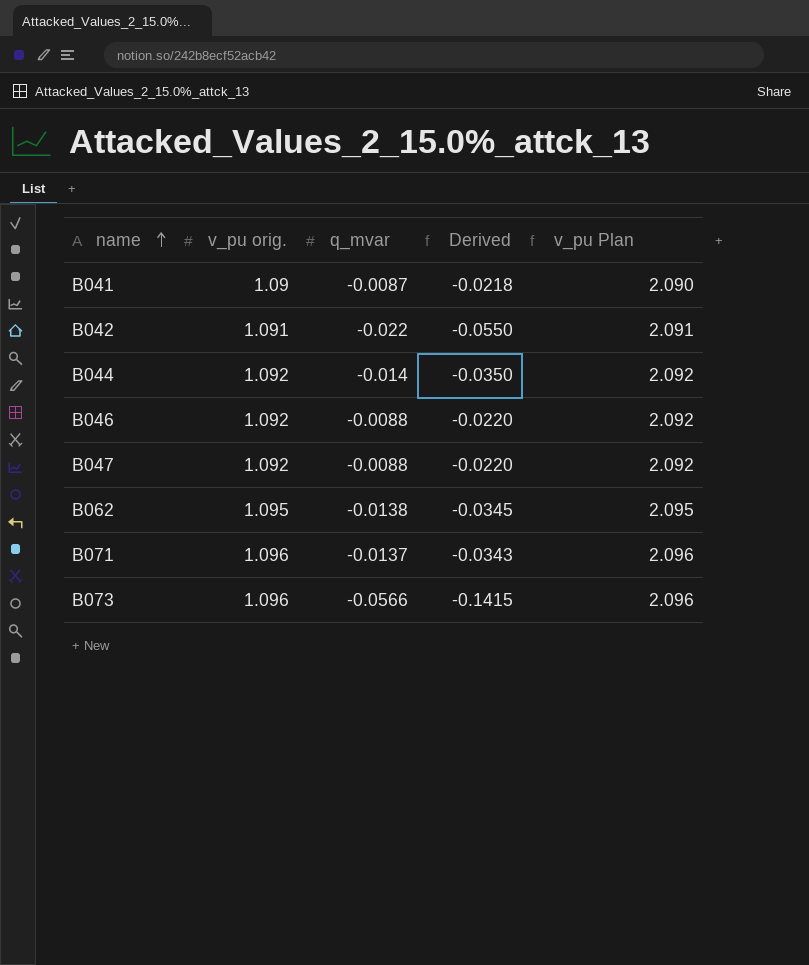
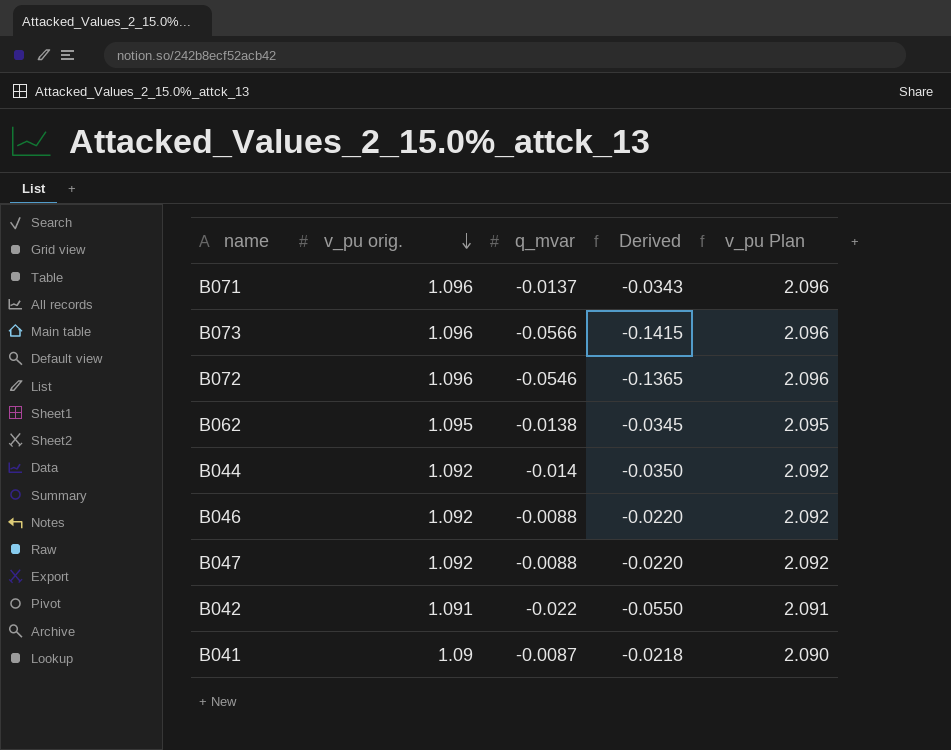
row order: name ascending -> v_pu orig. descending
row B072: none -> 1.096 | -0.0546 | -0.1365 | 2.096

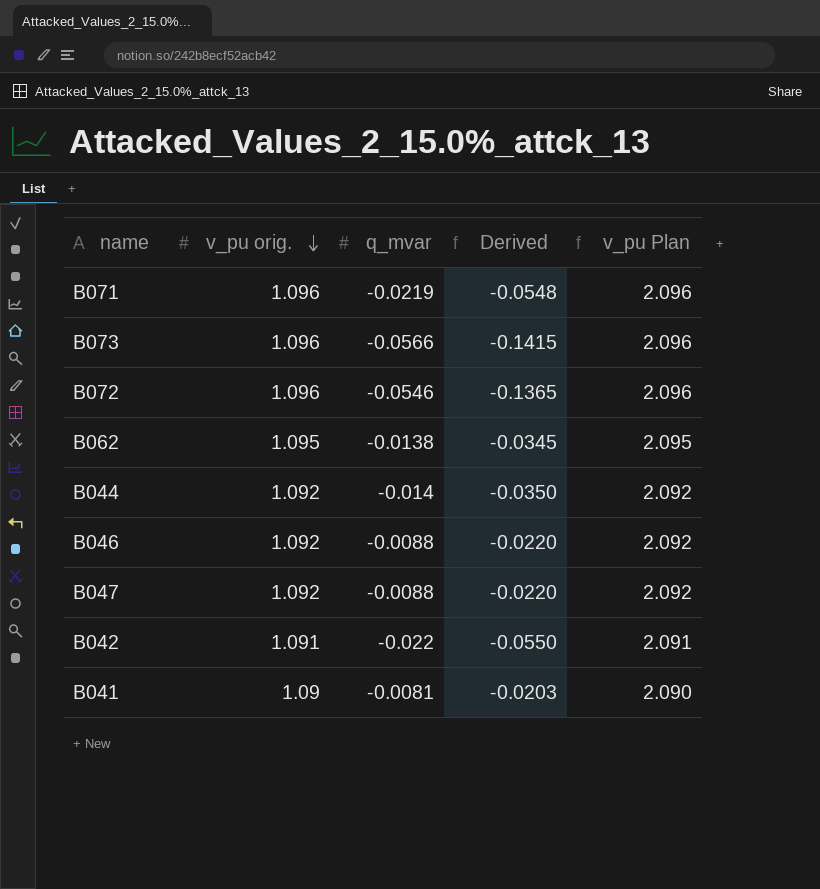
B071 | q_mvar: -0.0137 -> -0.0219
B071 | Derived: -0.0343 -> -0.0548
B041 | q_mvar: -0.0087 -> -0.0081
B041 | Derived: -0.0218 -> -0.0203

